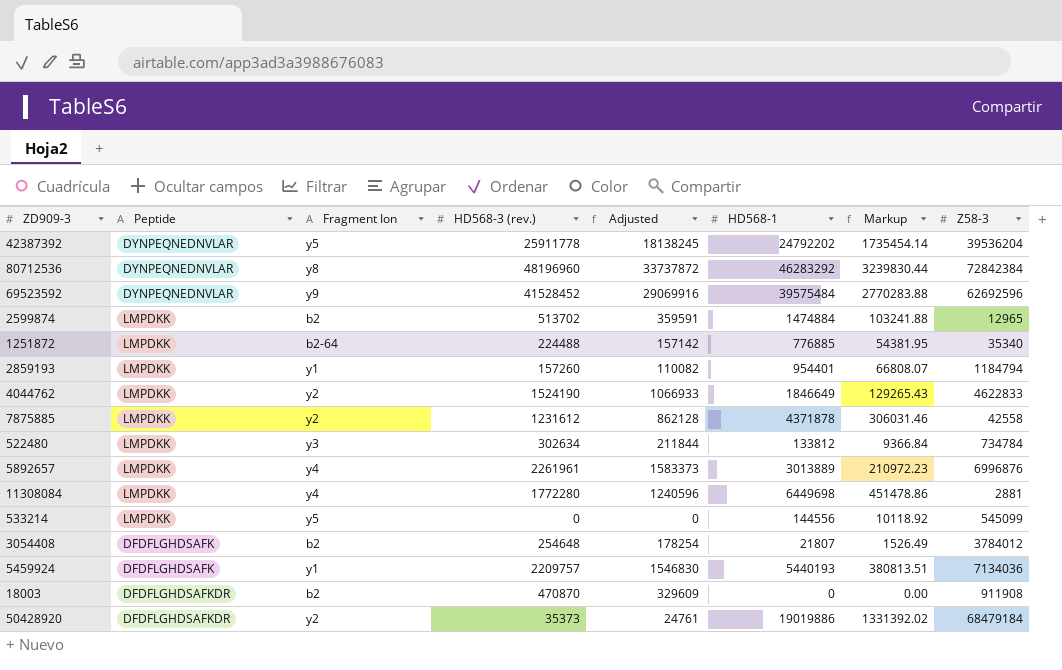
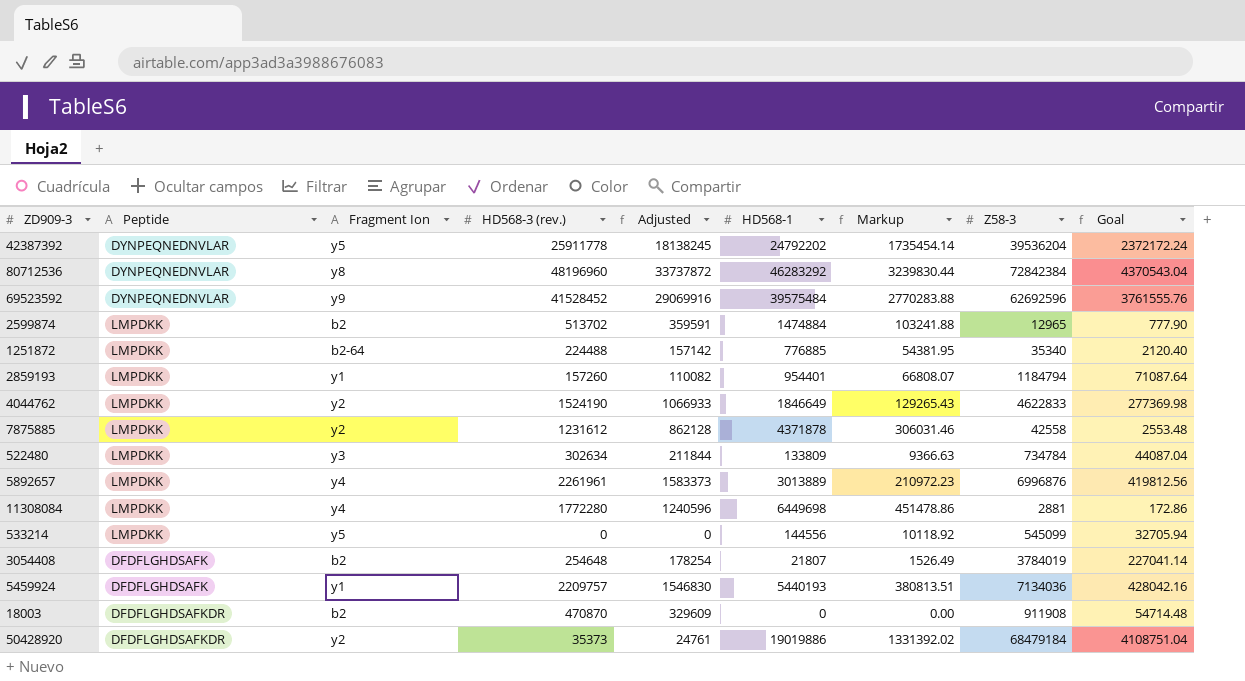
column Goal | formula: none -> [Z58-3] * 0.06
522480 | HD568-1: 133812 -> 133809
522480 | Markup: 9366.84 -> 9366.63
3054408 | Z58-3: 3784012 -> 3784019

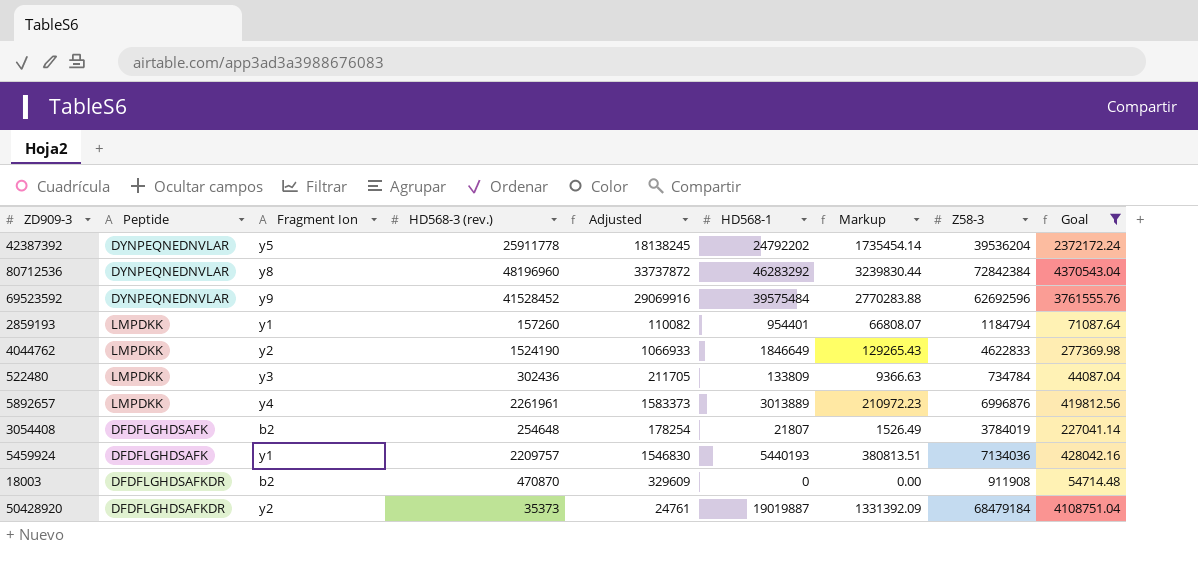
filter: none -> Goal >= 44087.04
522480 | HD568-3 (rev.): 302634 -> 302436
522480 | Adjusted: 211844 -> 211705
50428920 | HD568-1: 19019886 -> 19019887
50428920 | Markup: 1331392.02 -> 1331392.09

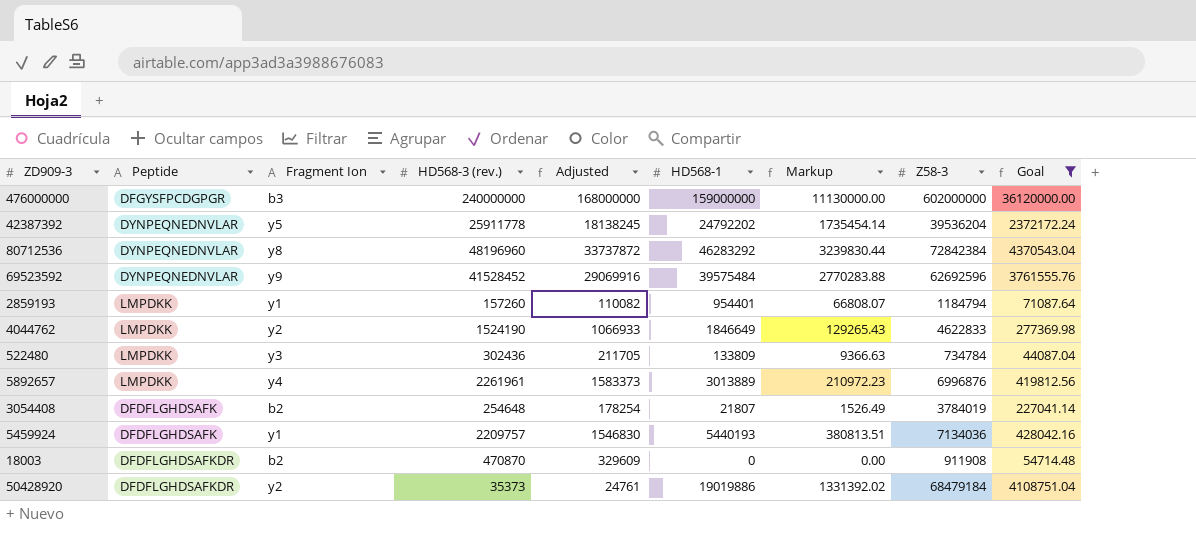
row 476000000: none -> DFGYSFPCDGPGR | b3 | 240000000 | 168000000 | 159000000 | 11130000.00 | 602000000 | 36120000.00
50428920 | HD568-1: 19019887 -> 19019886
50428920 | Markup: 1331392.09 -> 1331392.02

